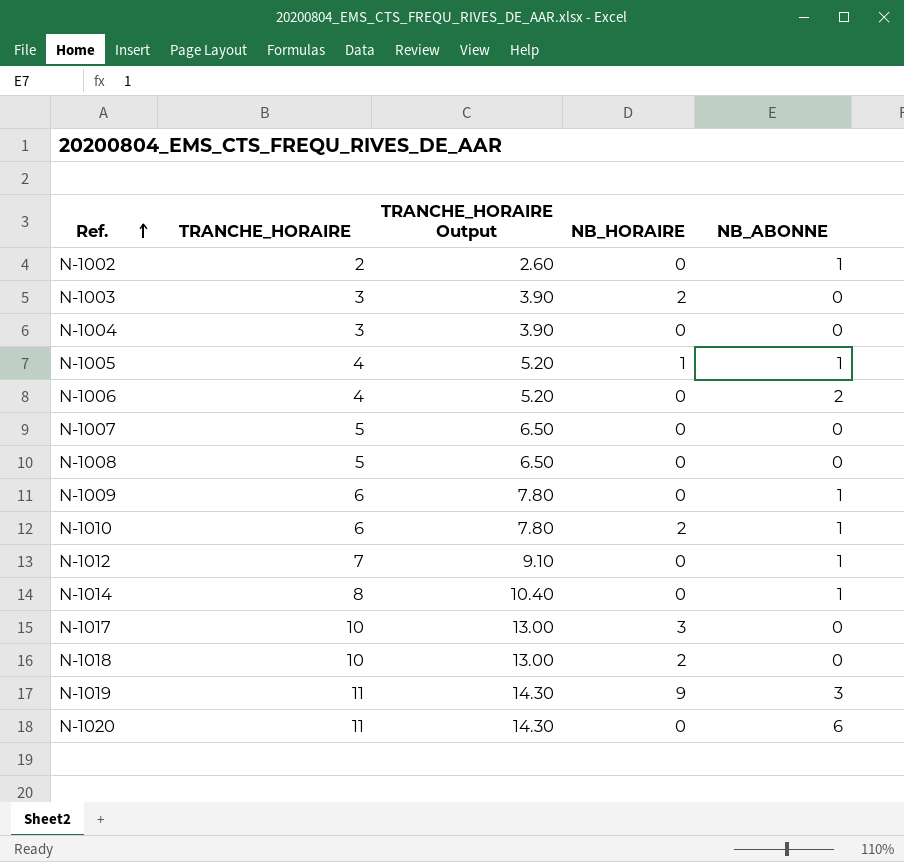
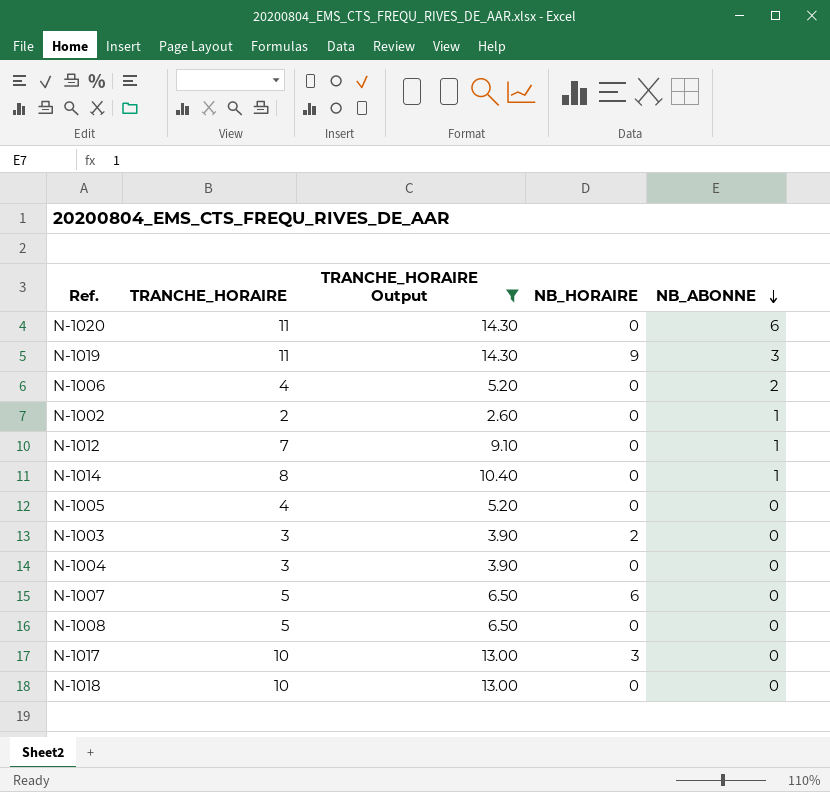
filter: none -> TRANCHE_HORAIRE Output != 7.80
row order: Ref. ascending -> NB_ABONNE descending
N-1005 | NB_HORAIRE: 1 -> 0
N-1005 | NB_ABONNE: 1 -> 0
N-1007 | NB_HORAIRE: 0 -> 6
N-1018 | NB_HORAIRE: 2 -> 0

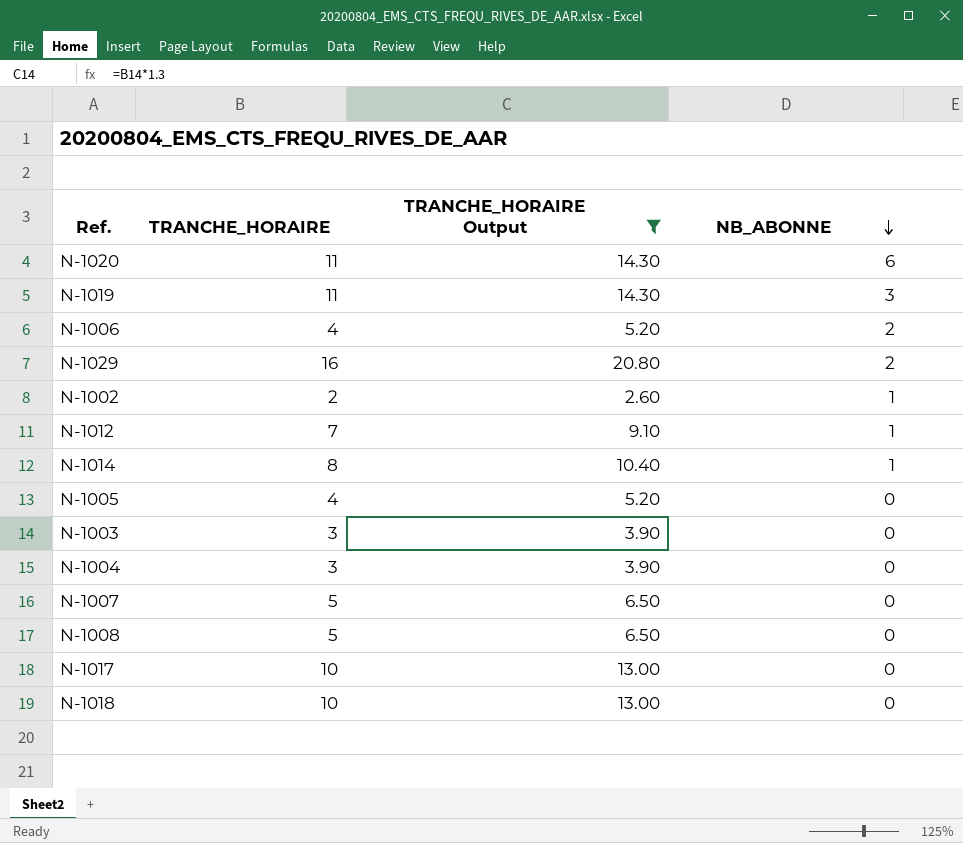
column NB_HORAIRE | position: 4 -> none
row N-1029: none -> 16 | 20.80 | 2

